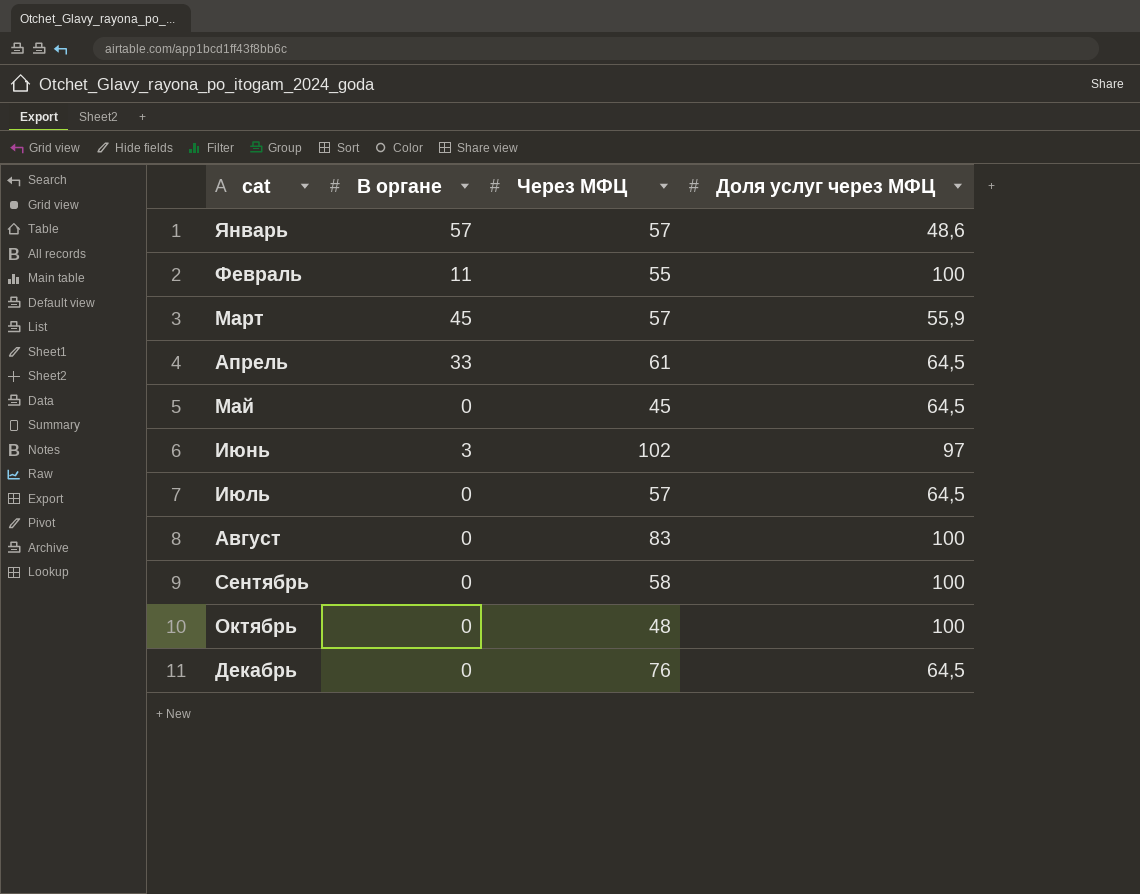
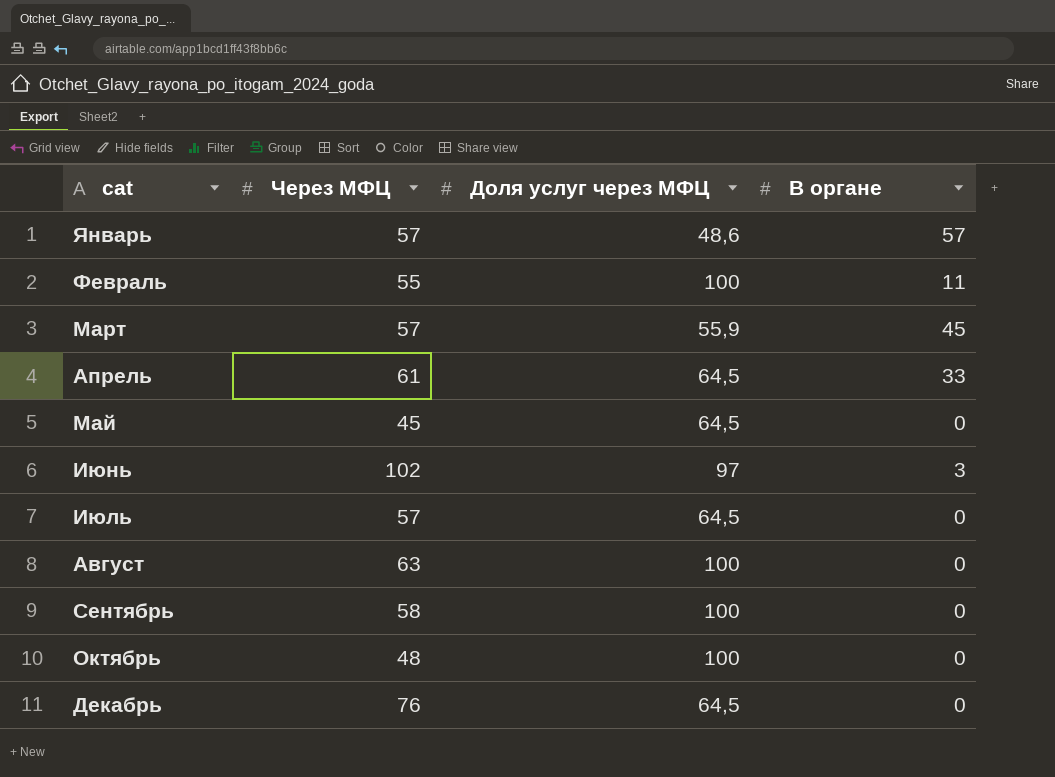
column В органе | position: 2 -> 4
Август | Через МФЦ: 83 -> 63

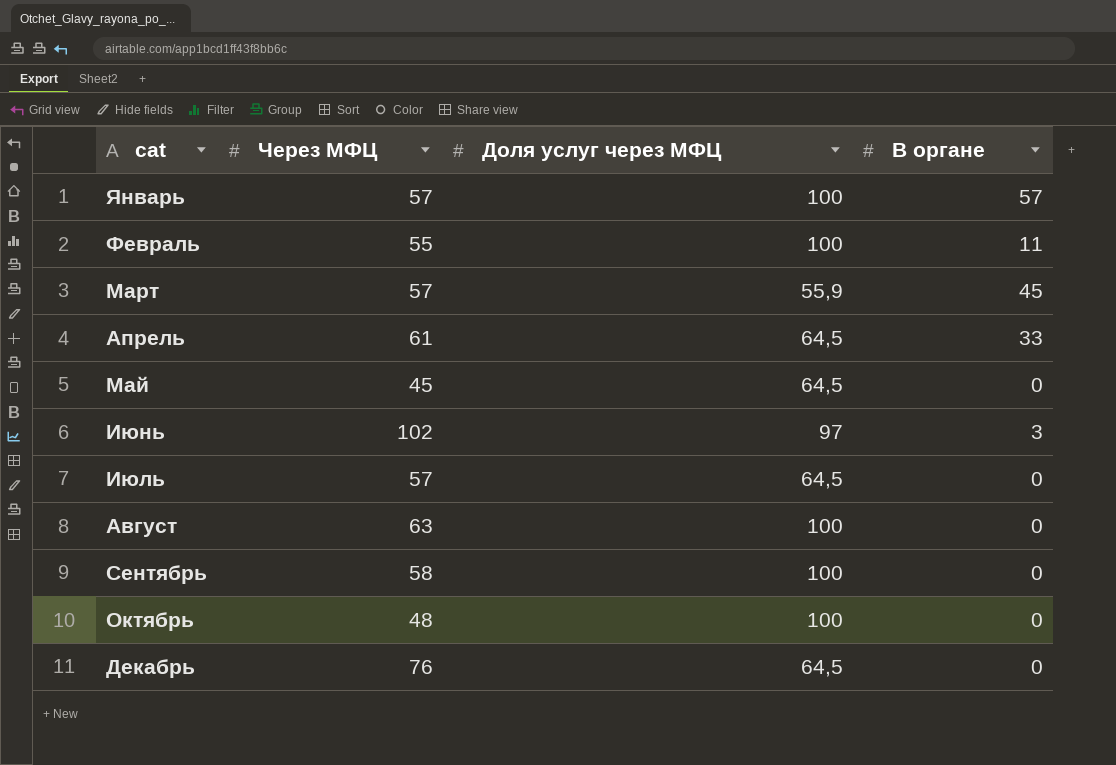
Январь | Доля услуг через МФЦ: 48,6 -> 100

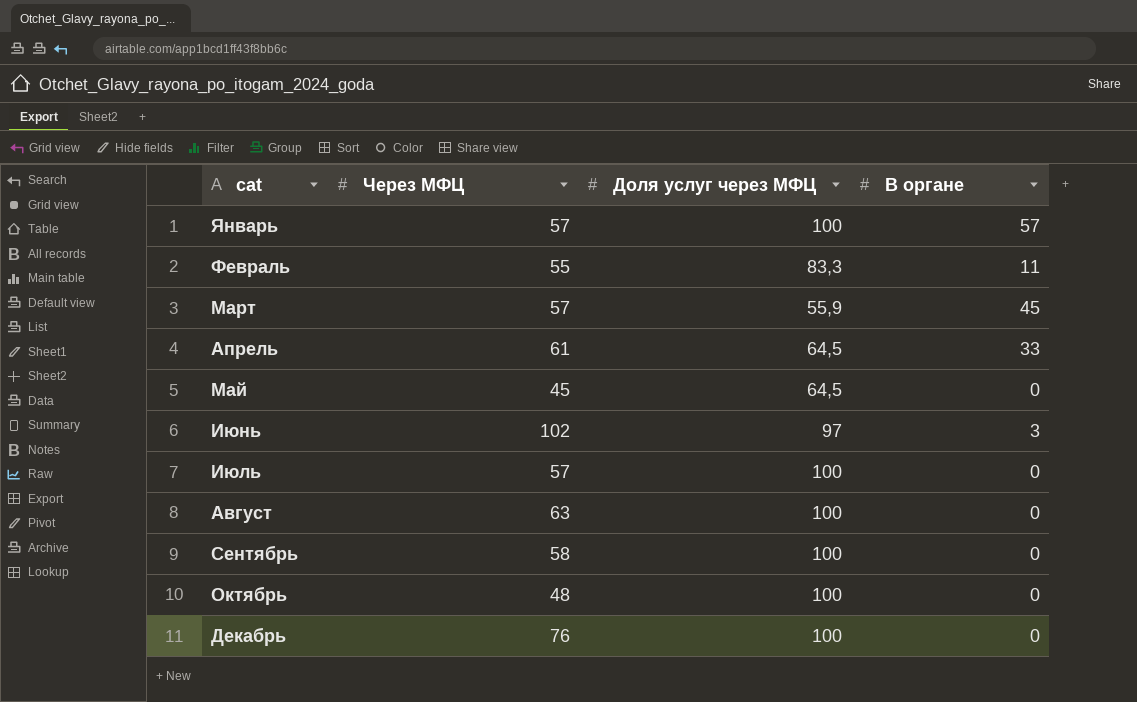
Февраль | Доля услуг через МФЦ: 100 -> 83,3
Июль | Доля услуг через МФЦ: 64,5 -> 100
Декабрь | Доля услуг через МФЦ: 64,5 -> 100

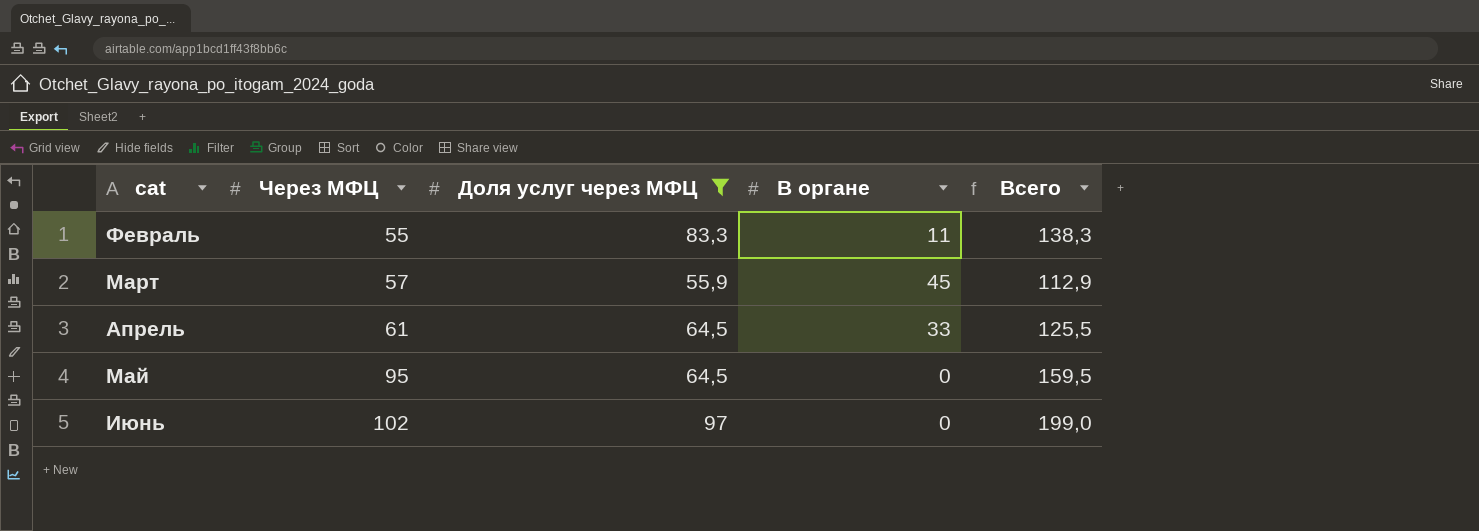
filter: none -> Доля услуг через МФЦ != 100
column Всего | formula: none -> [Через МФЦ] + [Доля услуг через МФЦ]
Май | Через МФЦ: 45 -> 95
Июнь | В органе: 3 -> 0

